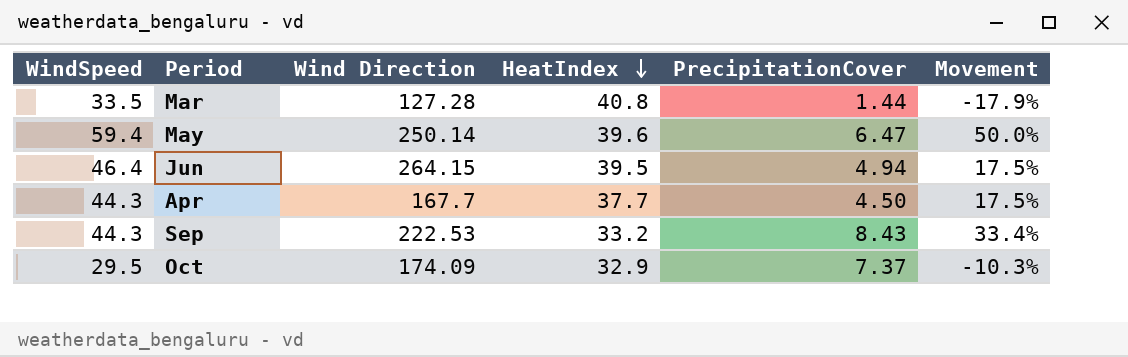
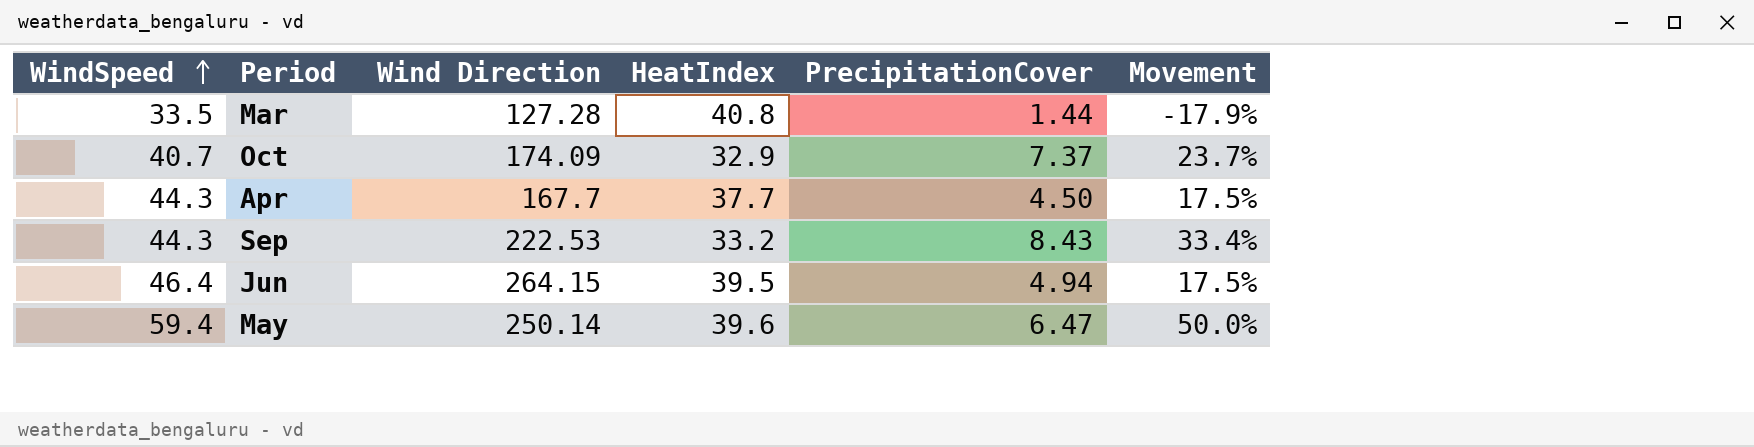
row order: HeatIndex descending -> WindSpeed ascending
Oct | WindSpeed: 29.5 -> 40.7
Oct | Movement: -10.3% -> 23.7%

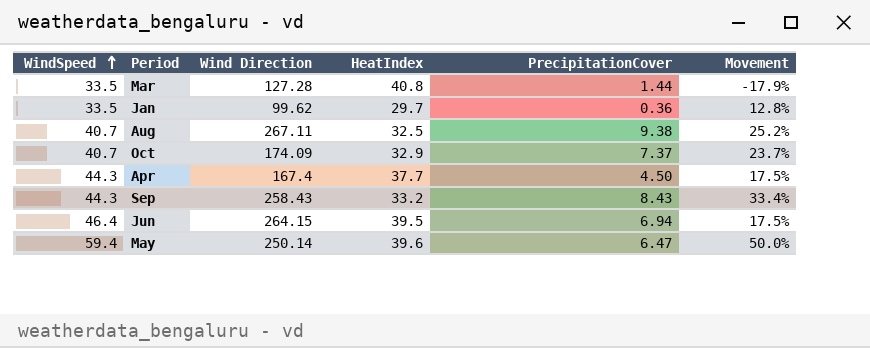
row Jan: none -> 33.5 | 99.62 | 29.7 | 0.36 | 12.8%
row Aug: none -> 40.7 | 267.11 | 32.5 | 9.38 | 25.2%
Apr | Wind Direction: 167.7 -> 167.4
Sep | Wind Direction: 222.53 -> 258.43
Jun | PrecipitationCover: 4.94 -> 6.94

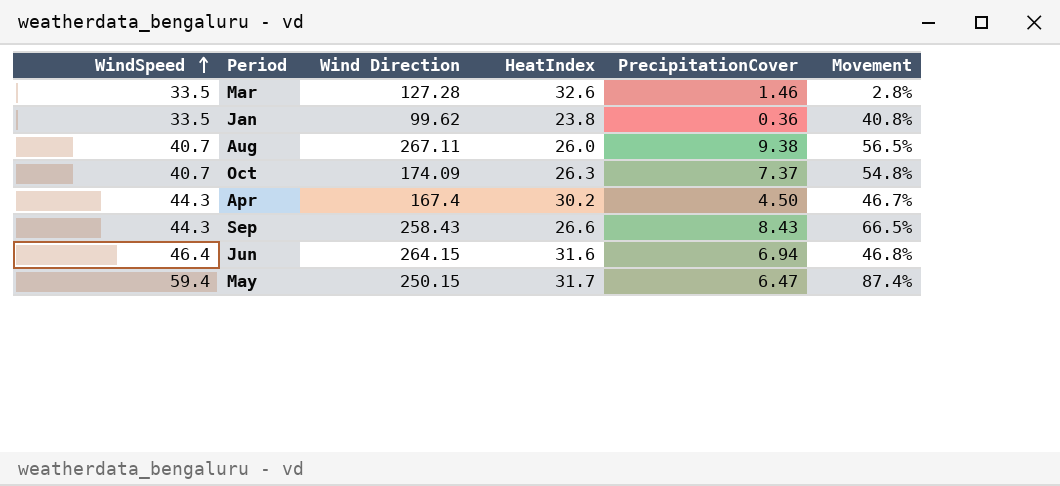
Mar | HeatIndex: 40.8 -> 32.6
Mar | PrecipitationCover: 1.44 -> 1.46
Mar | Movement: -17.9% -> 2.8%
Jan | HeatIndex: 29.7 -> 23.8
Jan | Movement: 12.8% -> 40.8%
Aug | HeatIndex: 32.5 -> 26.0
Aug | Movement: 25.2% -> 56.5%
Oct | HeatIndex: 32.9 -> 26.3
Oct | Movement: 23.7% -> 54.8%
Apr | HeatIndex: 37.7 -> 30.2
Apr | Movement: 17.5% -> 46.7%
Sep | HeatIndex: 33.2 -> 26.6
Sep | Movement: 33.4% -> 66.5%
Jun | HeatIndex: 39.5 -> 31.6
Jun | Movement: 17.5% -> 46.8%
May | Wind Direction: 250.14 -> 250.15
May | HeatIndex: 39.6 -> 31.7
May | Movement: 50.0% -> 87.4%

